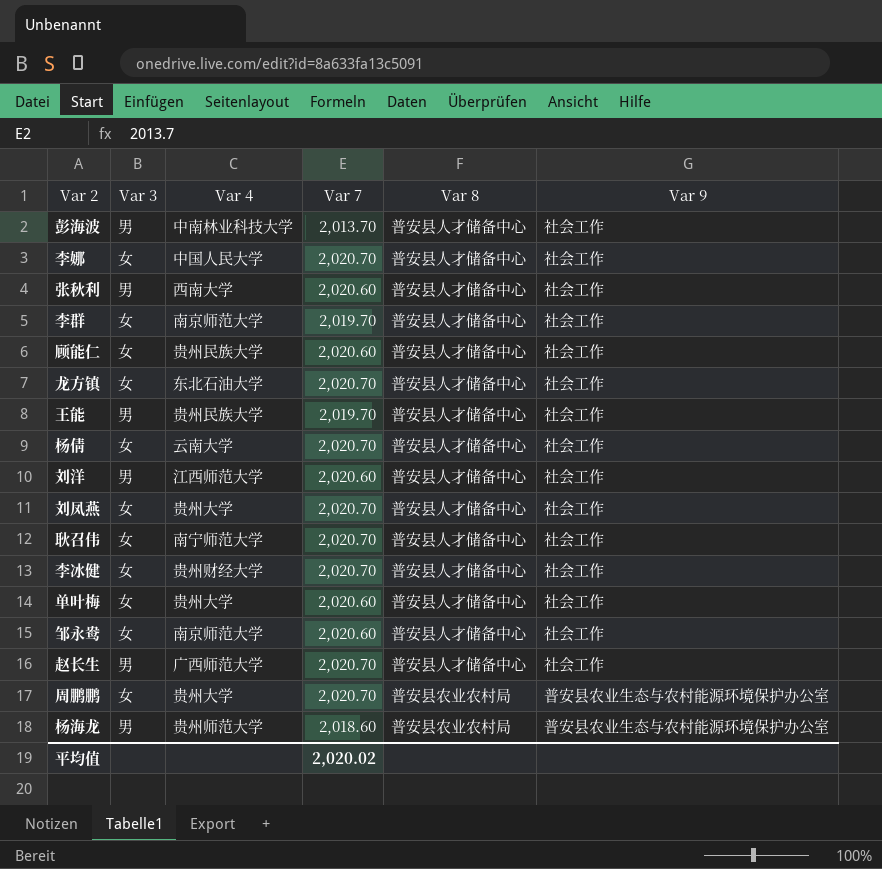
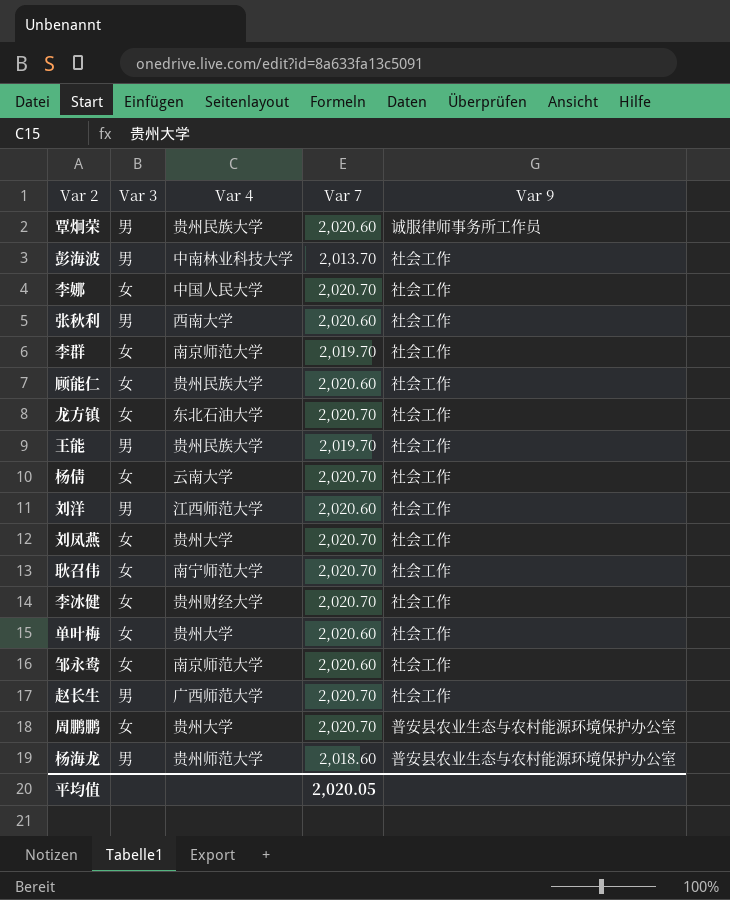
column Var 8 | position: 5 -> none
row 覃炯荣: none -> 男 | 贵州民族大学 | 2,020.60 | 诚服律师事务所工作员
平均值 | Var 7: 2,020.02 -> 2,020.05

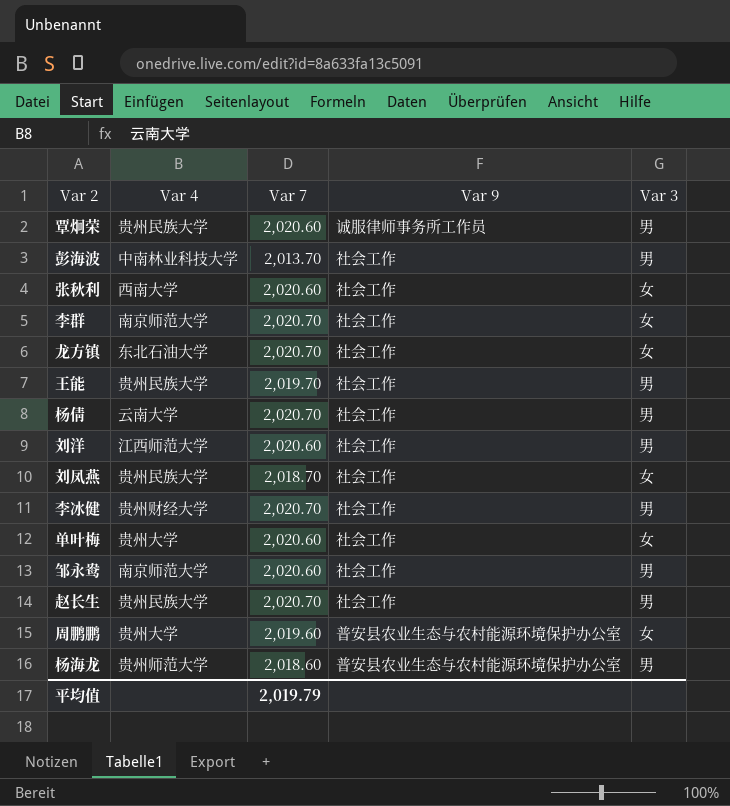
column Var 3 | position: 2 -> 5
row 李娜: 女 | 中国人民大学 | 2,020.70 | 社会工作 -> none
row 顾能仁: 女 | 贵州民族大学 | 2,020.60 | 社会工作 -> none
row 耿召伟: 女 | 南宁师范大学 | 2,020.70 | 社会工作 -> none
张秋利 | Var 3: 男 -> 女
李群 | Var 7: 2,019.70 -> 2,020.70
杨倩 | Var 3: 女 -> 男
刘凤燕 | Var 4: 贵州大学 -> 贵州民族大学
刘凤燕 | Var 7: 2,020.70 -> 2,018.70
李冰健 | Var 3: 女 -> 男
邹永鸯 | Var 3: 女 -> 男
赵长生 | Var 4: 广西师范大学 -> 贵州民族大学
周鹏鹏 | Var 7: 2,020.70 -> 2,019.60
平均值 | Var 7: 2,020.05 -> 2,019.79

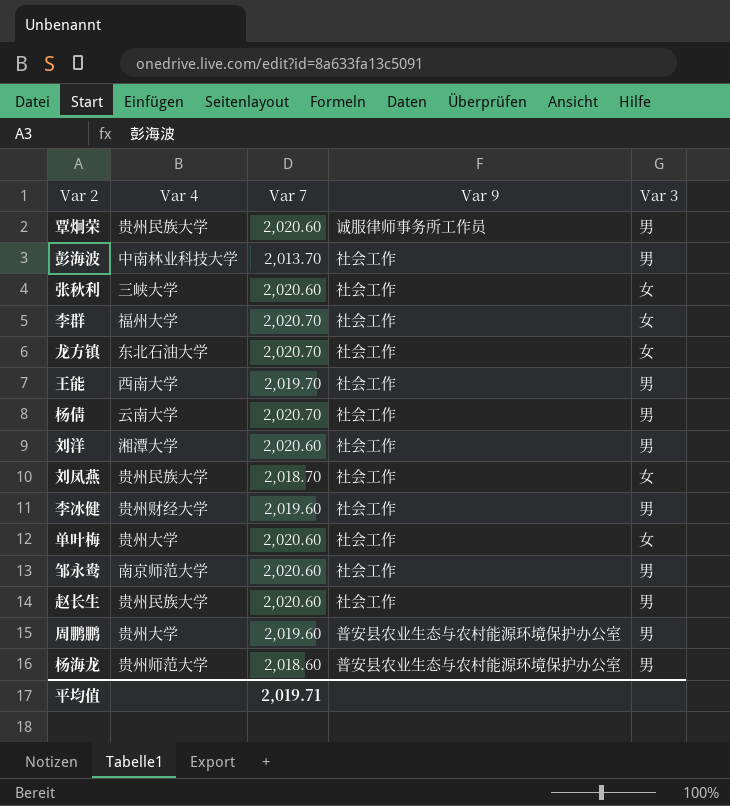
张秋利 | Var 4: 西南大学 -> 三峡大学
李群 | Var 4: 南京师范大学 -> 福州大学
王能 | Var 4: 贵州民族大学 -> 西南大学
刘洋 | Var 4: 江西师范大学 -> 湘潭大学
李冰健 | Var 7: 2,020.70 -> 2,019.60
赵长生 | Var 7: 2,020.70 -> 2,020.60
周鹏鹏 | Var 3: 女 -> 男
平均值 | Var 7: 2,019.79 -> 2,019.71

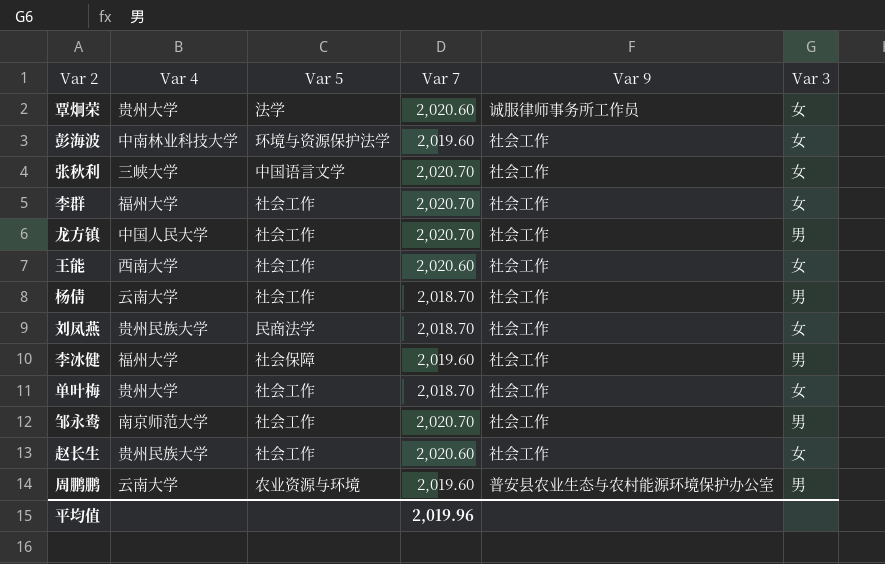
column Var 5 | position: none -> 3
row 刘洋: 湘潭大学 | 2,020.60 | 社会工作 | 男 -> none
row 杨海龙: 贵州师范大学 | 2,018.60 | 普安县农业生态与农村能源环境保护办公室 | 男 -> none
覃炯荣 | Var 4: 贵州民族大学 -> 贵州大学
覃炯荣 | Var 3: 男 -> 女
彭海波 | Var 7: 2,013.70 -> 2,019.60
彭海波 | Var 3: 男 -> 女
张秋利 | Var 7: 2,020.60 -> 2,020.70
龙方镇 | Var 4: 东北石油大学 -> 中国人民大学
龙方镇 | Var 3: 女 -> 男
王能 | Var 7: 2,019.70 -> 2,020.60
王能 | Var 3: 男 -> 女
杨倩 | Var 7: 2,020.70 -> 2,018.70
李冰健 | Var 4: 贵州财经大学 -> 福州大学
单叶梅 | Var 7: 2,020.60 -> 2,018.70
邹永鸯 | Var 7: 2,020.60 -> 2,020.70
赵长生 | Var 3: 男 -> 女
周鹏鹏 | Var 4: 贵州大学 -> 云南大学
平均值 | Var 7: 2,019.71 -> 2,019.96

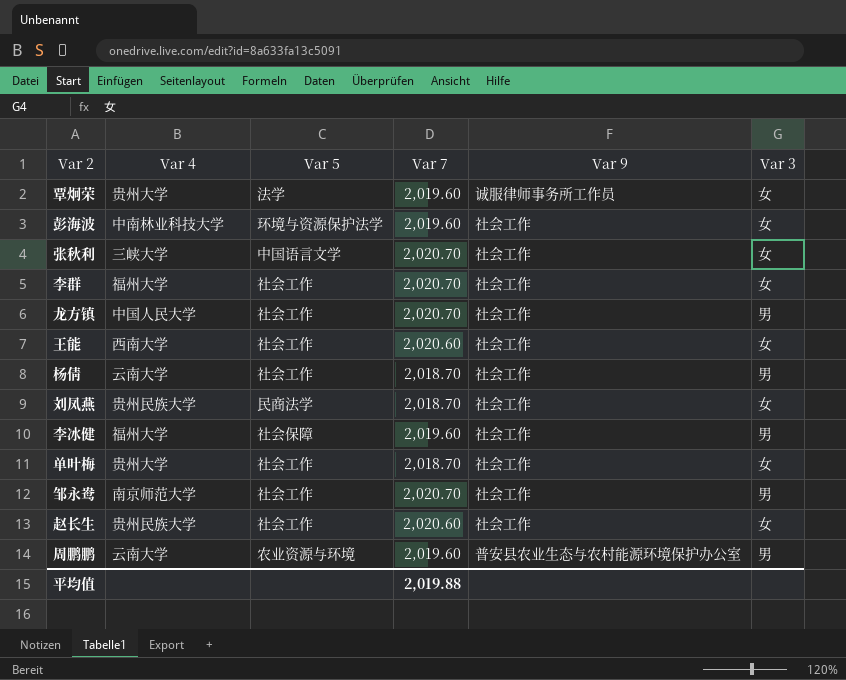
覃炯荣 | Var 7: 2,020.60 -> 2,019.60
平均值 | Var 7: 2,019.96 -> 2,019.88

